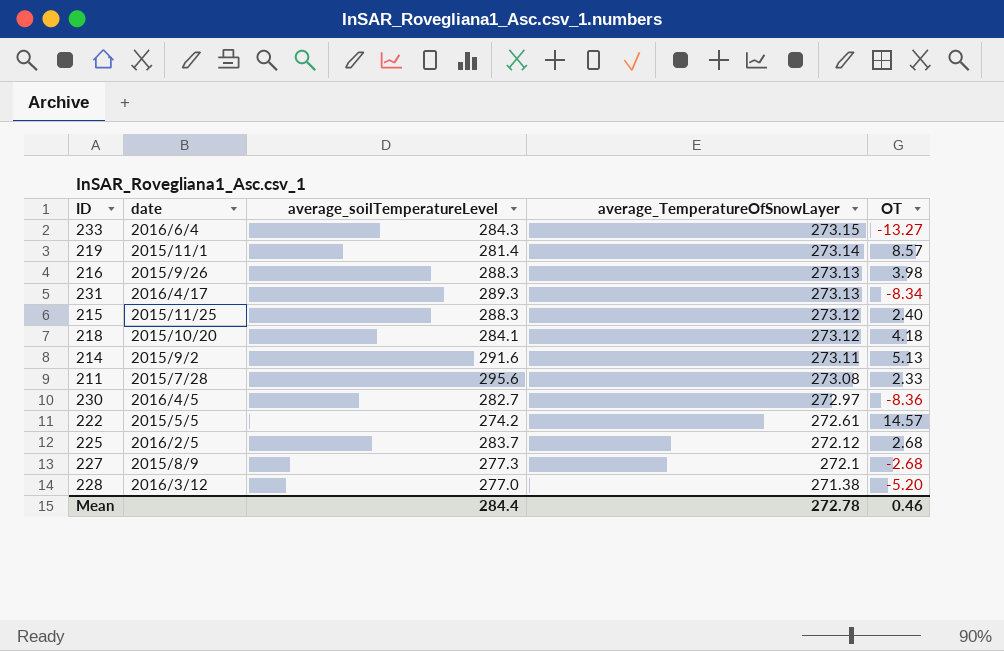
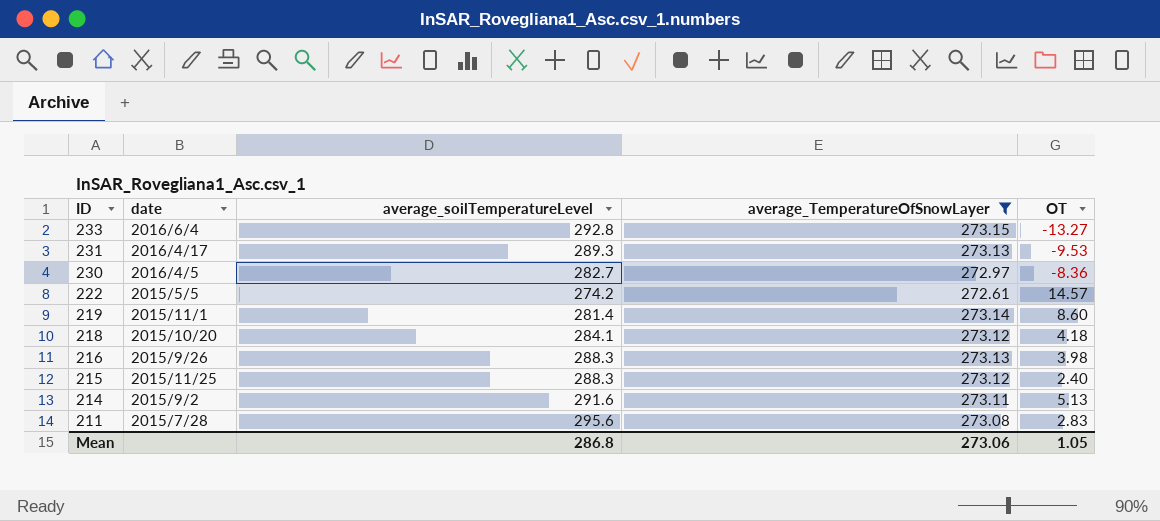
filter: none -> average_TemperatureOfSnowLayer >= 272.61
row order: average_TemperatureOfSnowLayer descending -> ID descending
233 | average_soilTemperatureLevel: 284.3 -> 292.8
231 | OT: -8.34 -> -9.53
219 | OT: 8.57 -> 8.60
211 | OT: 2.33 -> 2.83
Mean | average_soilTemperatureLevel: 284.4 -> 286.8
Mean | average_TemperatureOfSnowLayer: 272.78 -> 273.06
Mean | OT: 0.46 -> 1.05

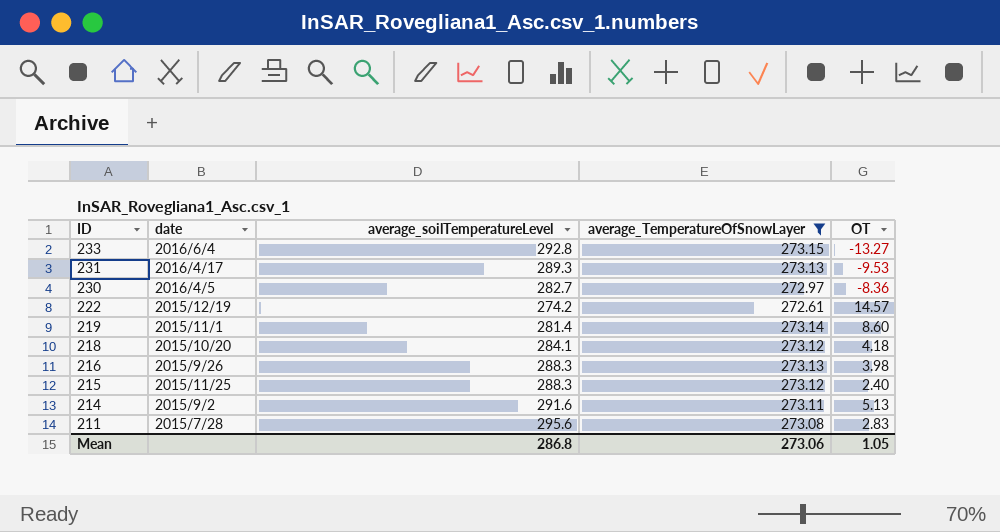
222 | date: 2015/5/5 -> 2015/12/19

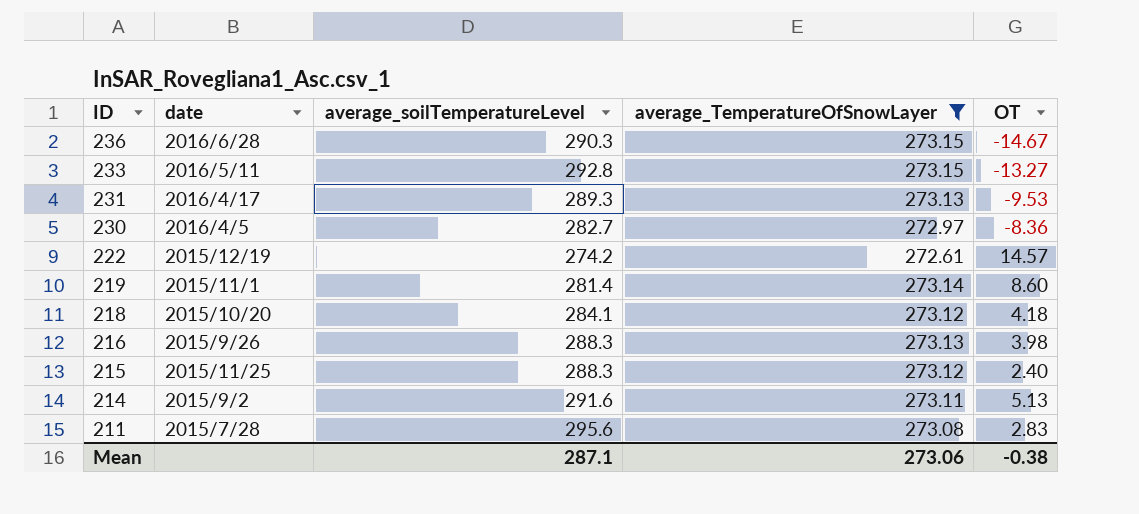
row 236: none -> 2016/6/28 | 290.3 | 273.15 | -14.67
233 | date: 2016/6/4 -> 2016/5/11
Mean | average_soilTemperatureLevel: 286.8 -> 287.1
Mean | OT: 1.05 -> -0.38

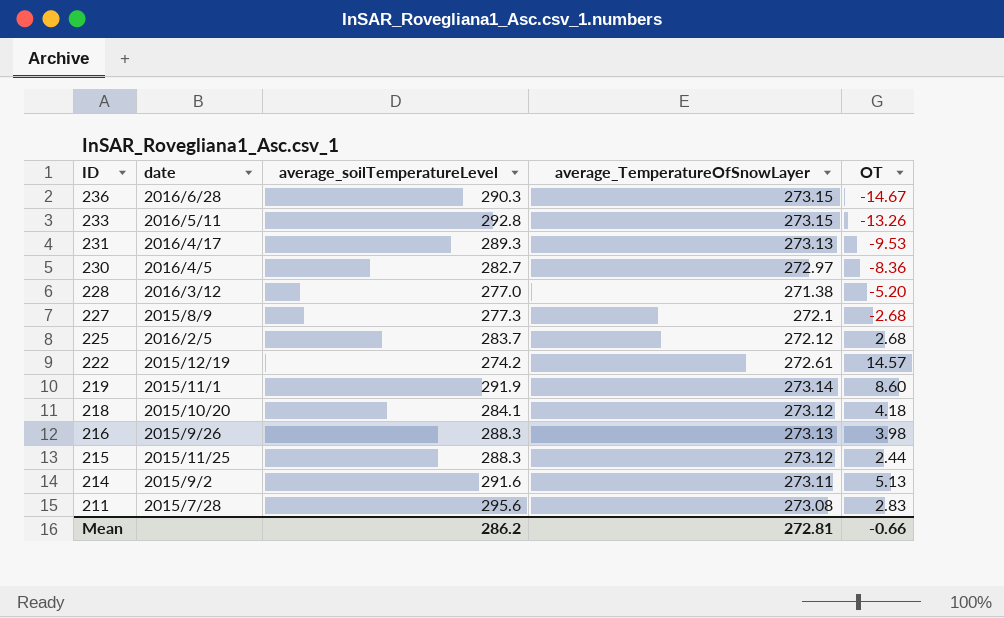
filter: average_TemperatureOfSnowLayer >= 272.61 -> none
233 | OT: -13.27 -> -13.26
219 | average_soilTemperatureLevel: 281.4 -> 291.9
215 | OT: 2.40 -> 2.44
Mean | average_soilTemperatureLevel: 287.1 -> 286.2
Mean | average_TemperatureOfSnowLayer: 273.06 -> 272.81
Mean | OT: -0.38 -> -0.66

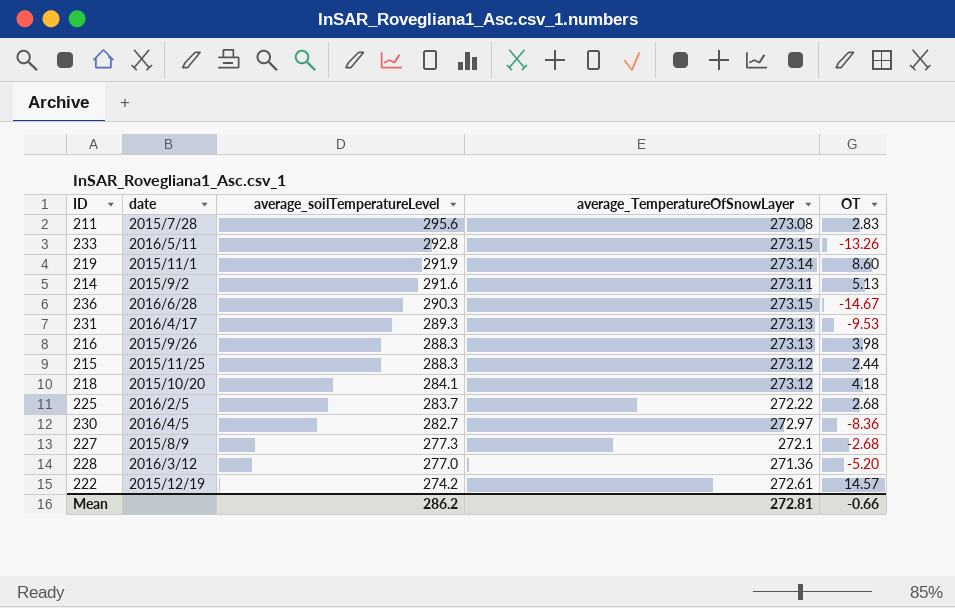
row order: ID descending -> average_soilTemperatureLevel descending
225 | average_TemperatureOfSnowLayer: 272.12 -> 272.22
228 | average_TemperatureOfSnowLayer: 271.38 -> 271.36

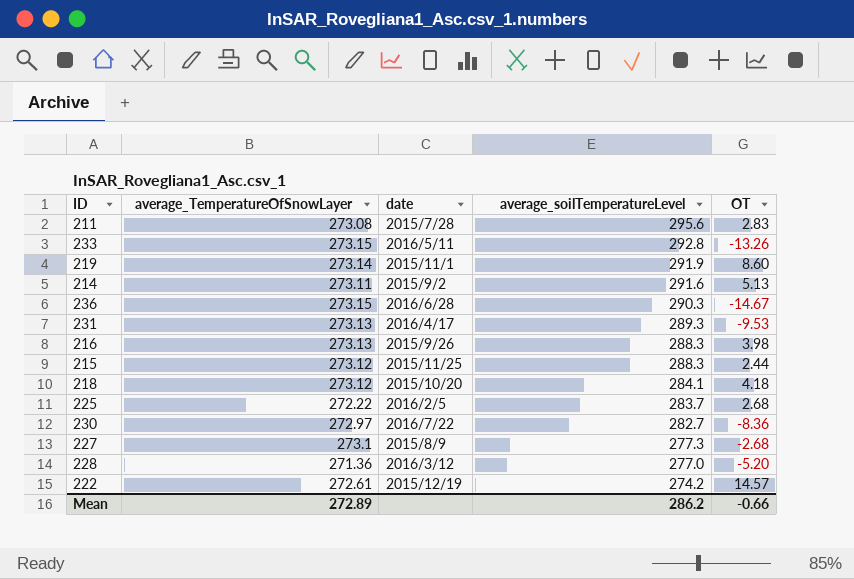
column average_TemperatureOfSnowLayer | position: 4 -> 2
230 | date: 2016/4/5 -> 2016/7/22
227 | average_TemperatureOfSnowLayer: 272.1 -> 273.1
Mean | average_TemperatureOfSnowLayer: 272.81 -> 272.89

